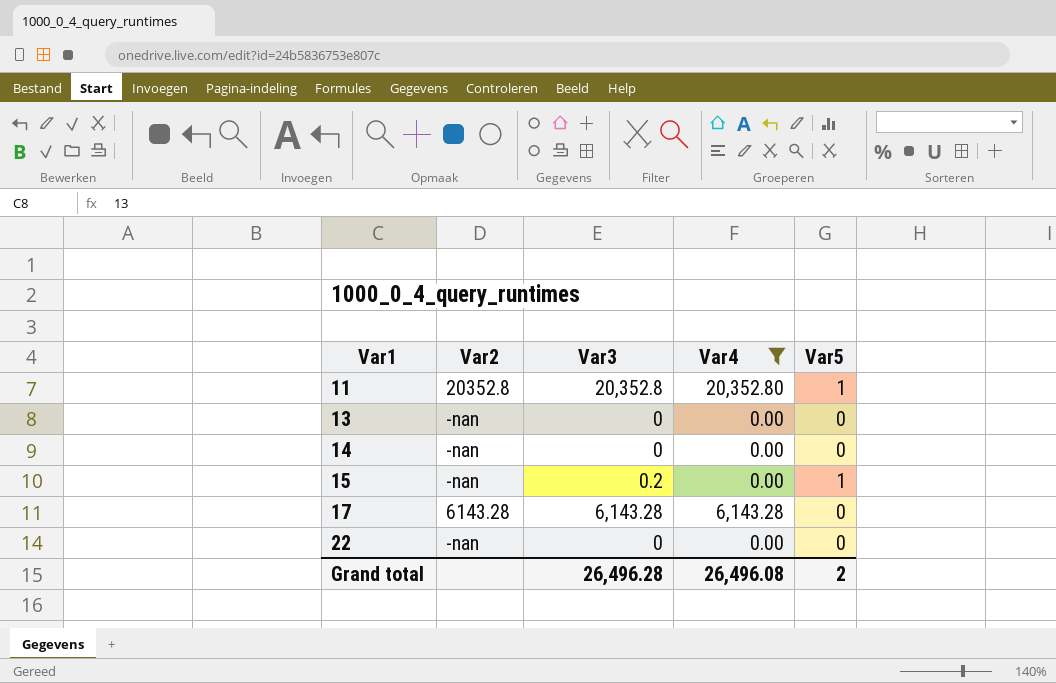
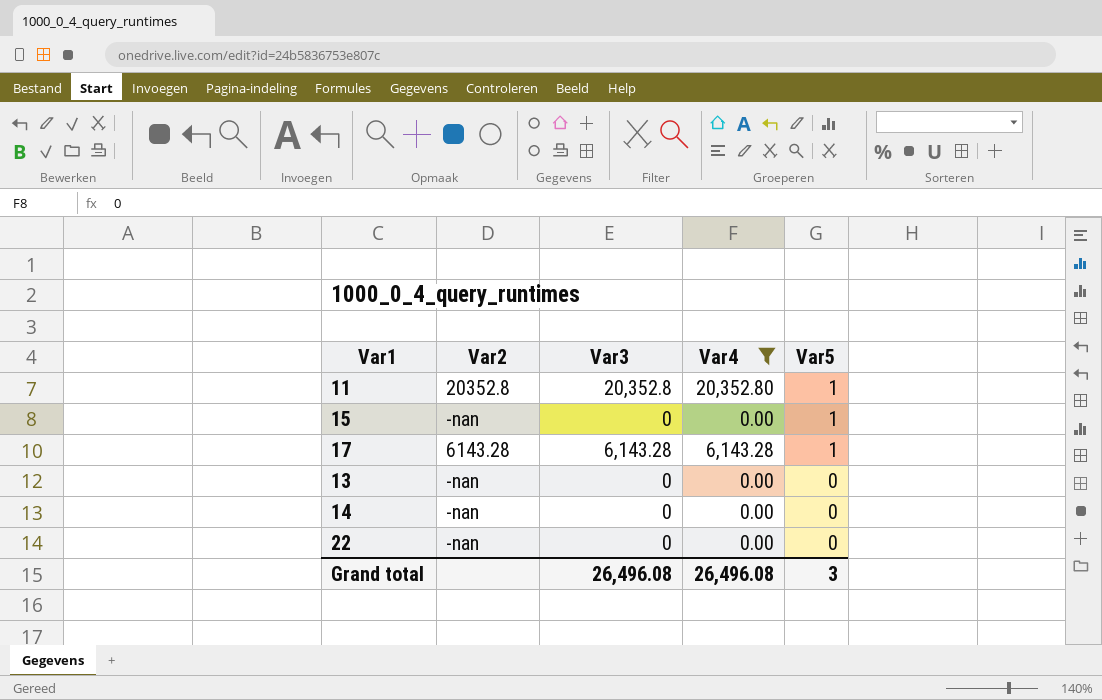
row order: Var1 ascending -> Var5 descending
15 | Var3: 0.2 -> 0
17 | Var5: 0 -> 1
Grand total | Var3: 26,496.28 -> 26,496.08
Grand total | Var5: 2 -> 3

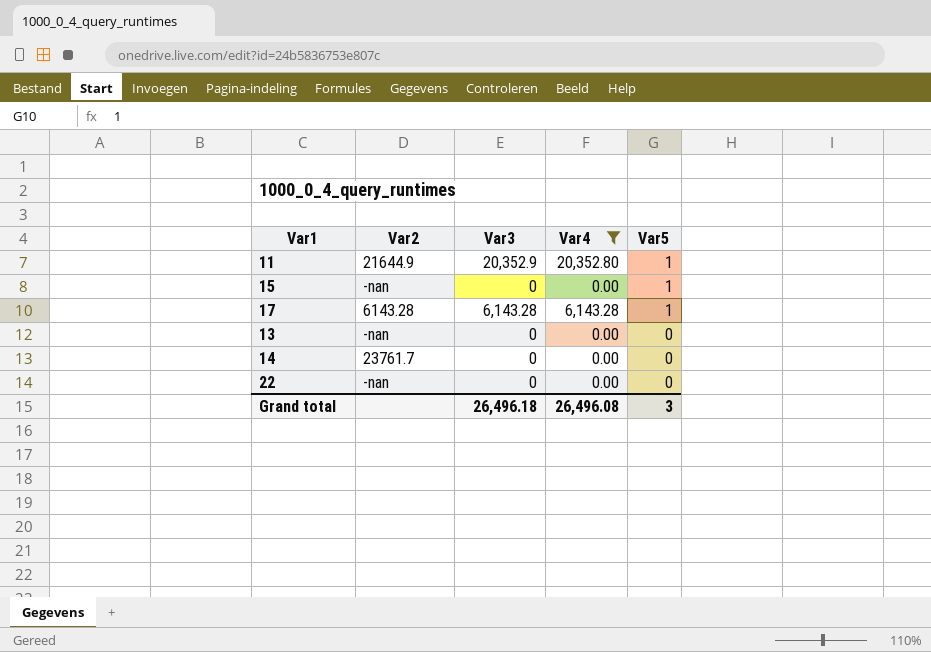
11 | Var2: 20352.8 -> 21644.9
11 | Var3: 20,352.8 -> 20,352.9
14 | Var2: -nan -> 23761.7
Grand total | Var3: 26,496.08 -> 26,496.18

